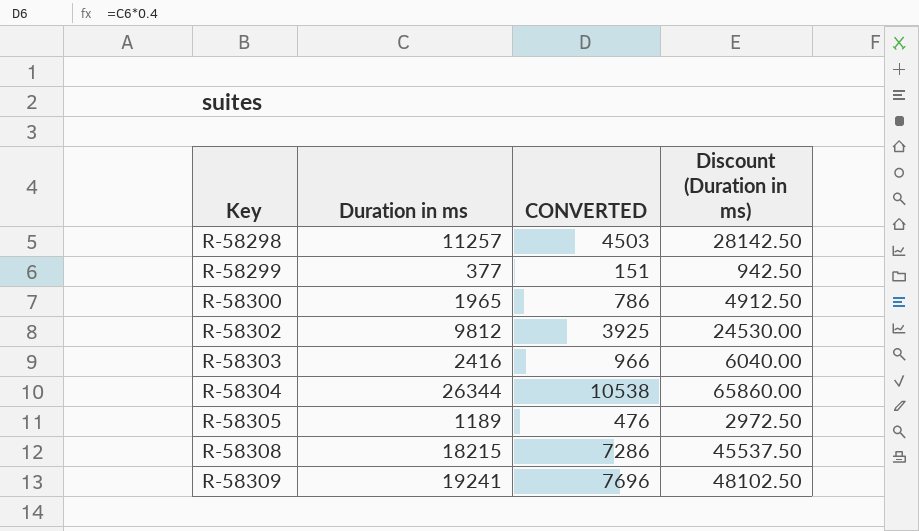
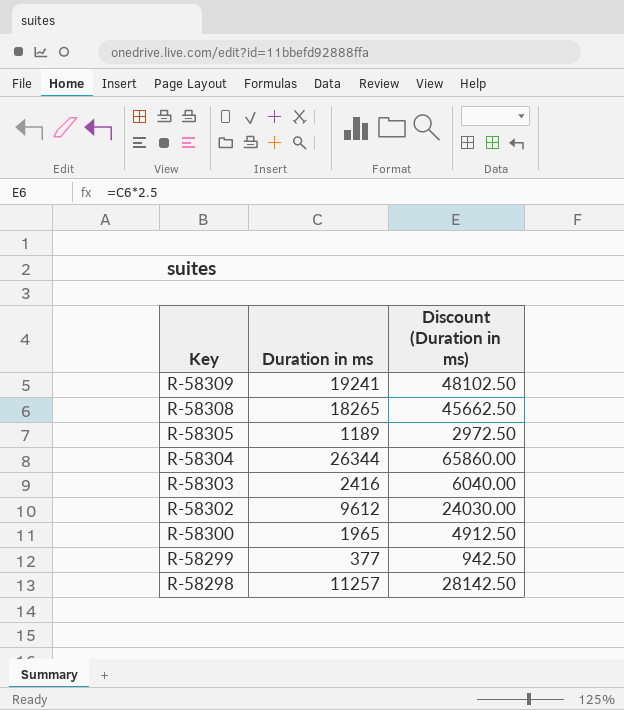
row order: Key ascending -> Key descending
column CONVERTED | formula: [Duration in ms] * 0.4 -> none
R-58308 | Duration in ms: 18215 -> 18265
R-58308 | Discount (Duration in ms): 45537.50 -> 45662.50
R-58302 | Duration in ms: 9812 -> 9612
R-58302 | Discount (Duration in ms): 24530.00 -> 24030.00

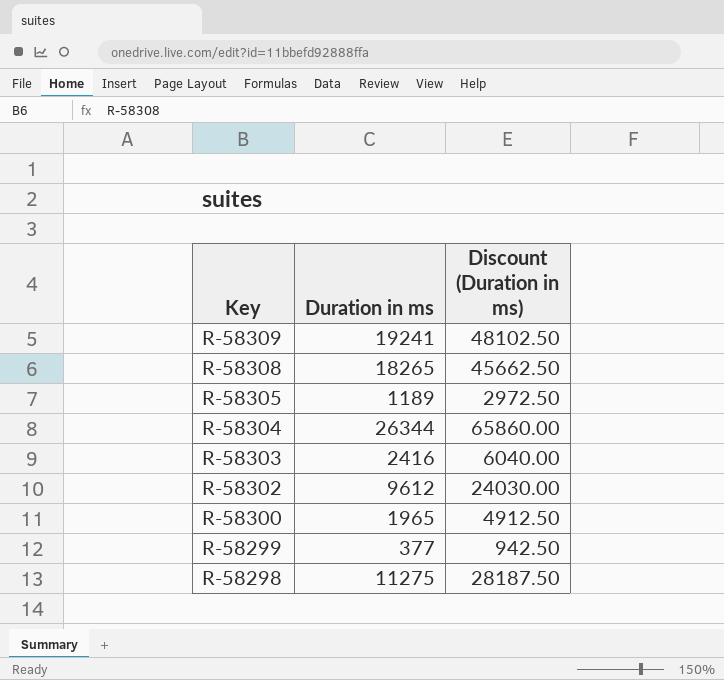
R-58298 | Duration in ms: 11257 -> 11275
R-58298 | Discount (Duration in ms): 28142.50 -> 28187.50

